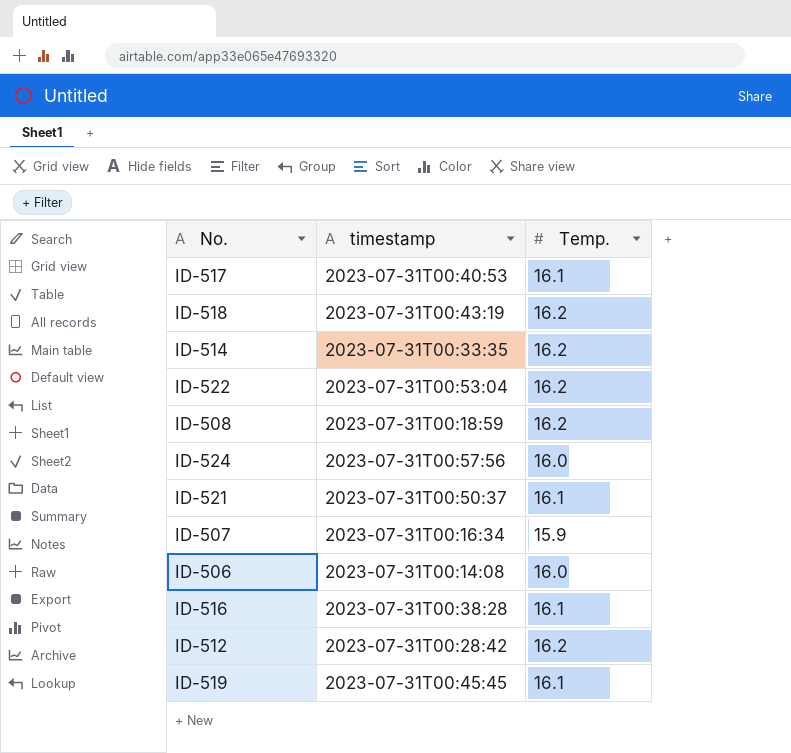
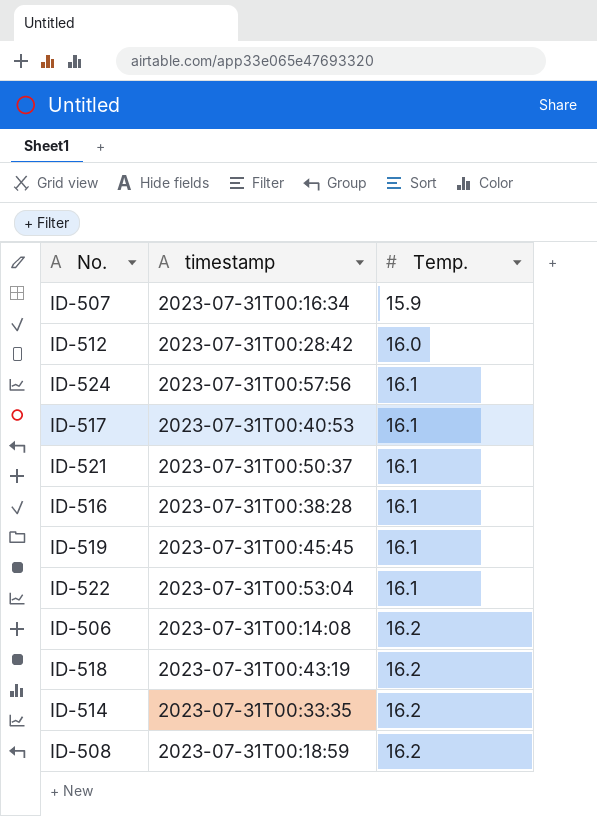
row order: none -> Temp. ascending
ID-512 | Temp.: 16.2 -> 16.0
ID-524 | Temp.: 16.0 -> 16.1
ID-522 | Temp.: 16.2 -> 16.1
ID-506 | Temp.: 16.0 -> 16.2

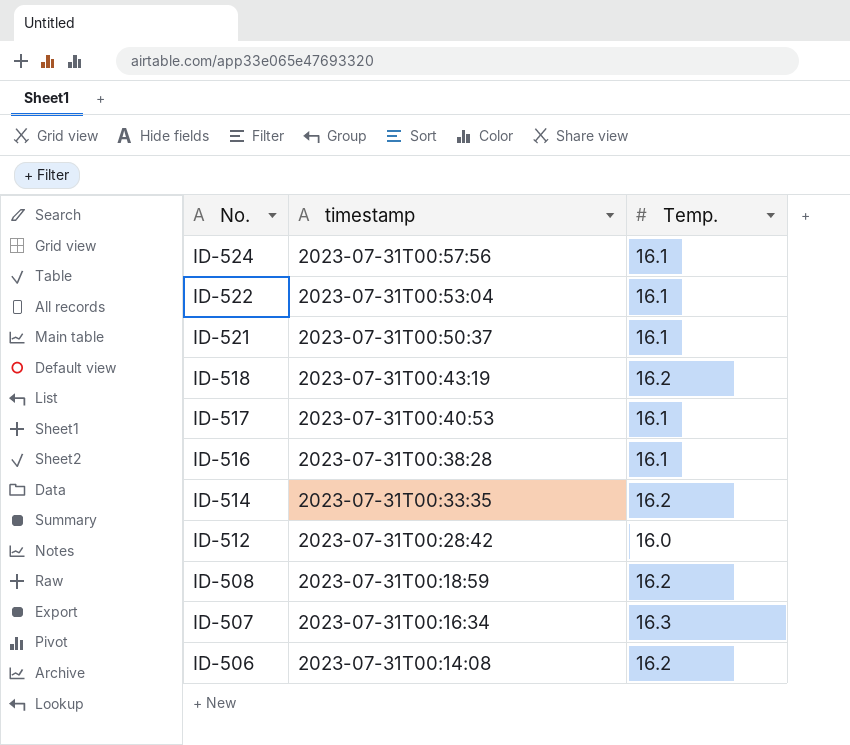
row order: Temp. ascending -> No. descending
row ID-519: 2023-07-31T00:45:45 | 16.1 -> none
ID-507 | Temp.: 15.9 -> 16.3

